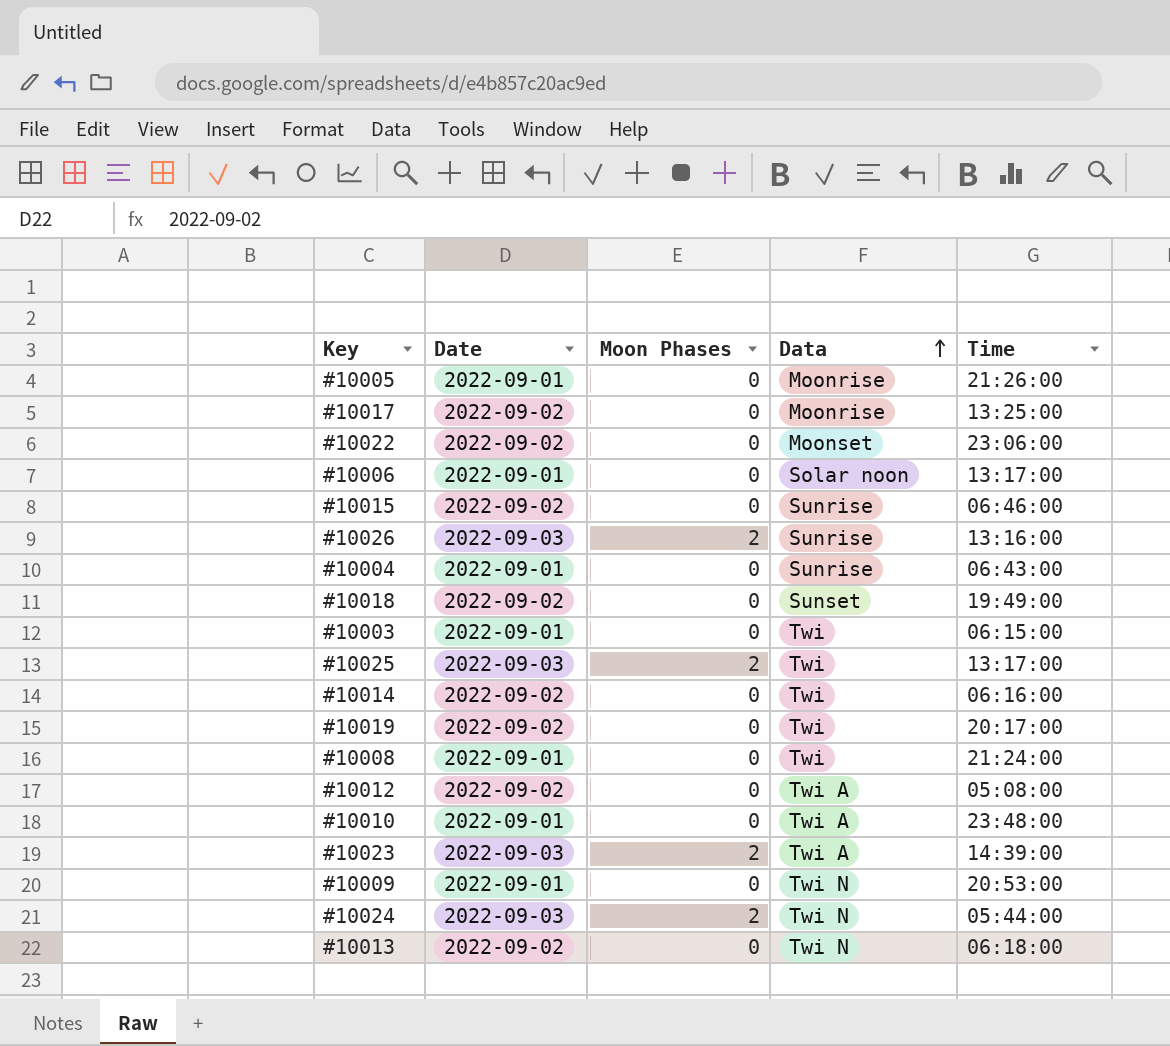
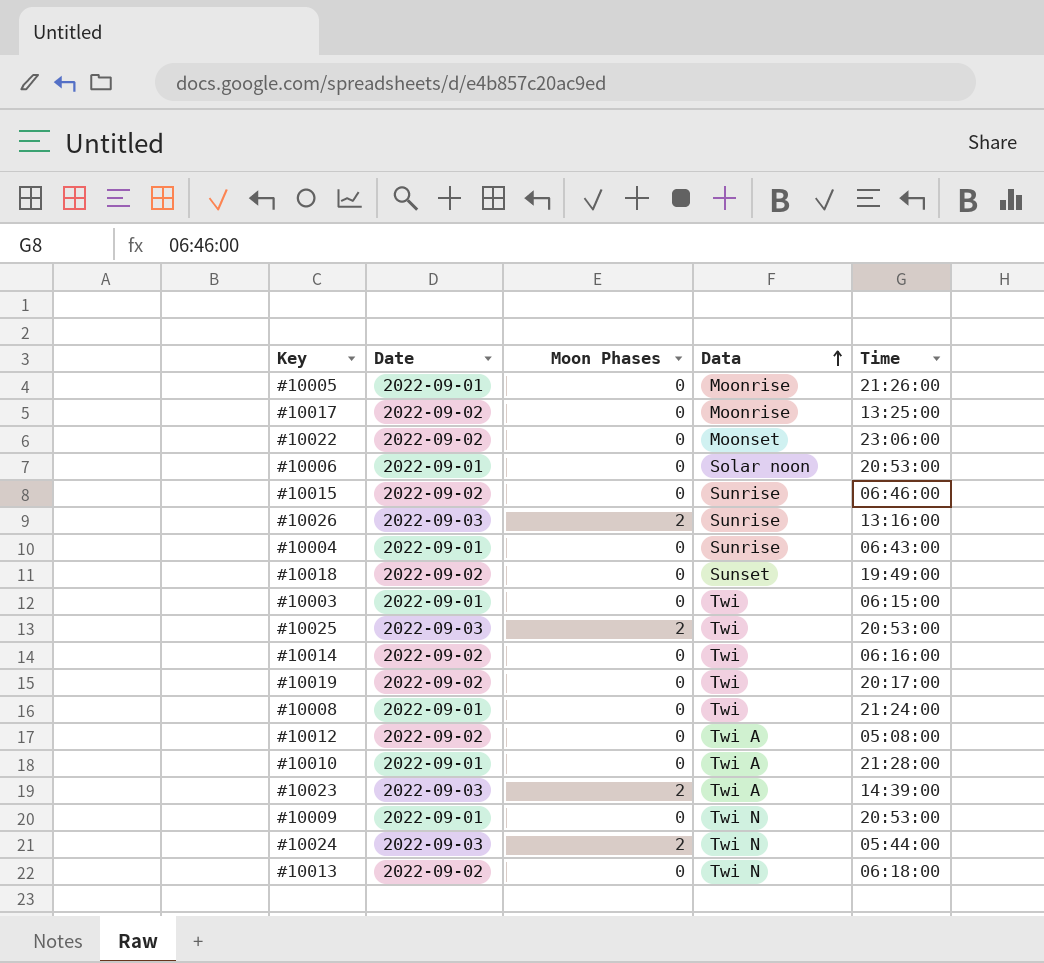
#10006 | Time: 13:17:00 -> 20:53:00
#10025 | Time: 13:17:00 -> 20:53:00
#10010 | Time: 23:48:00 -> 21:28:00

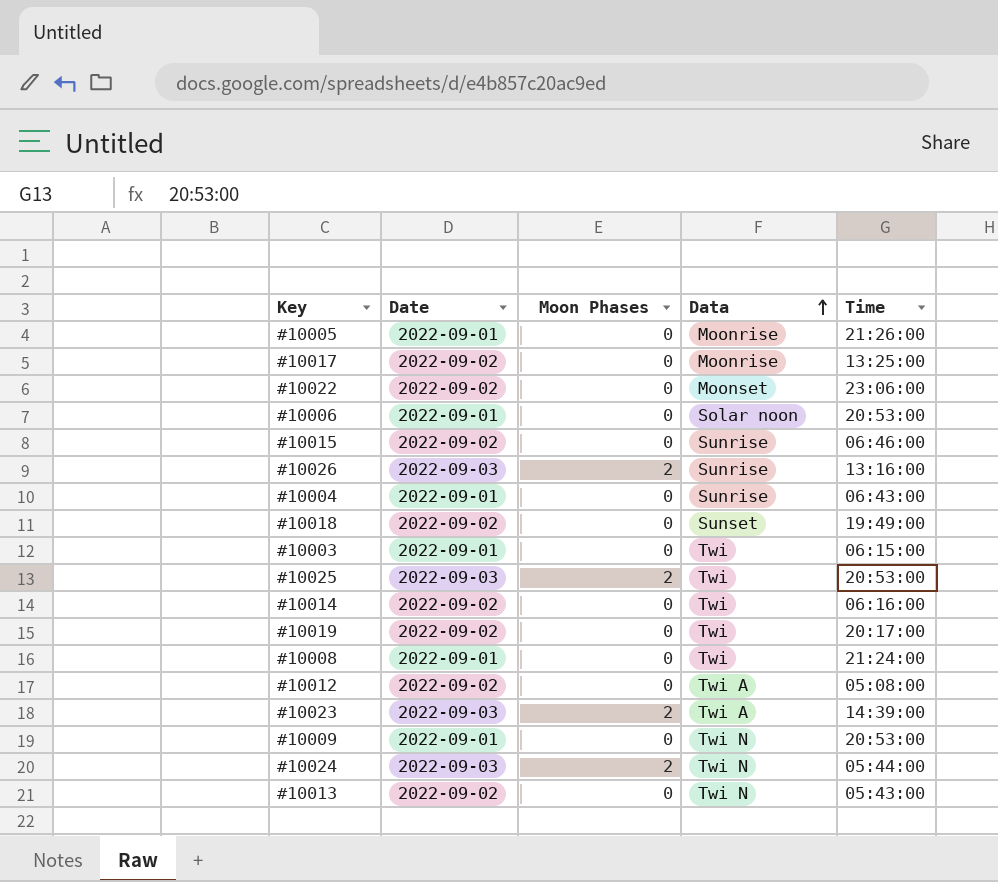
row #10010: 2022-09-01 | 0 | Twi A | 21:28:00 -> none
#10013 | Time: 06:18:00 -> 05:43:00

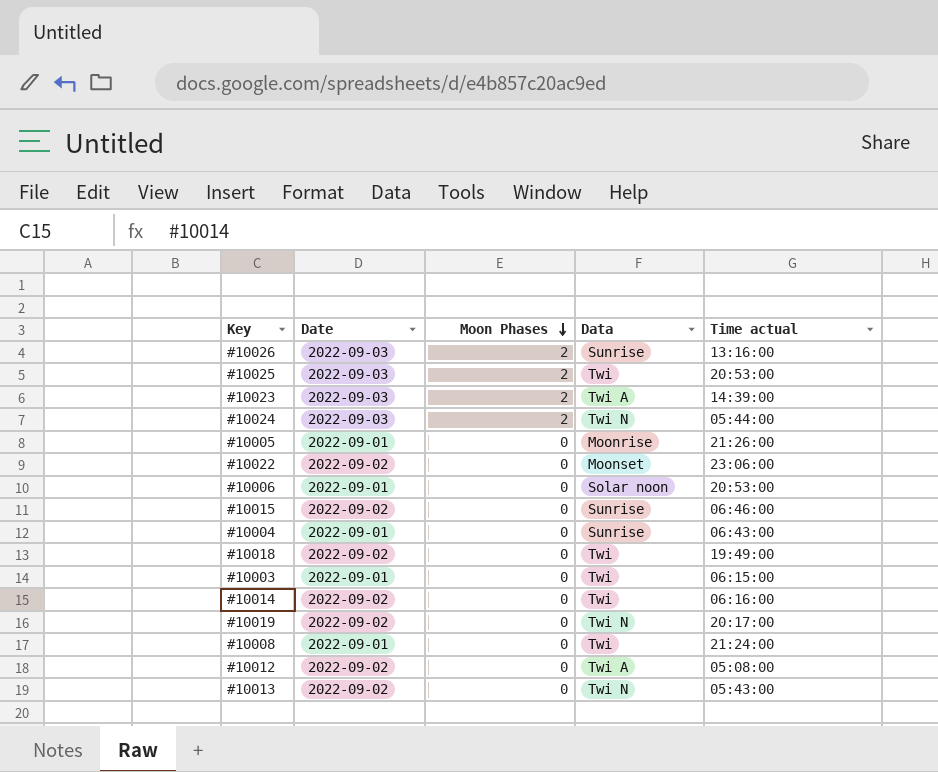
row order: Data ascending -> Moon Phases descending
column name: Time -> Time actual
row #10017: 2022-09-02 | 0 | Moonrise | 13:25:00 -> none
row #10009: 2022-09-01 | 0 | Twi N | 20:53:00 -> none
#10018 | Data: Sunset -> Twi
#10019 | Data: Twi -> Twi N

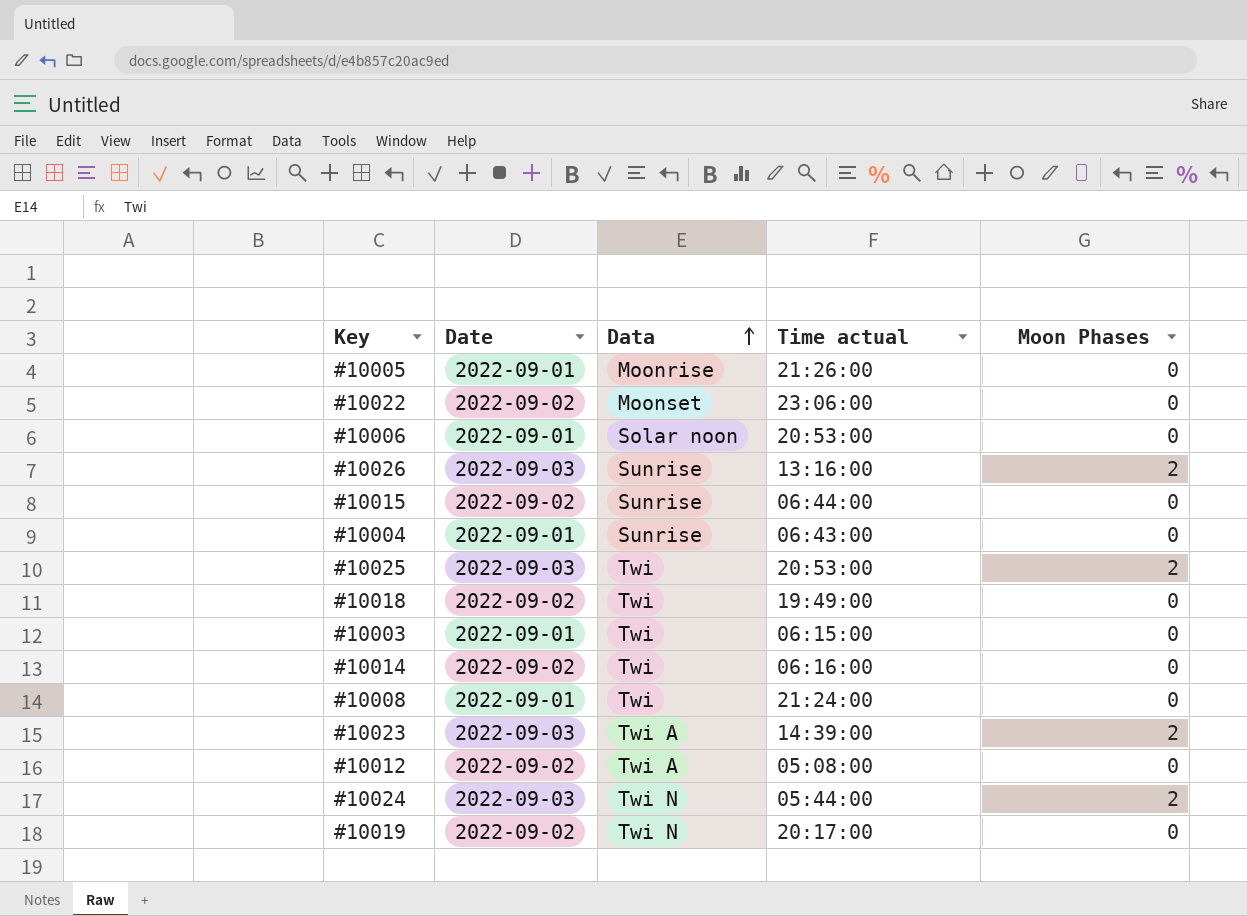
row order: Moon Phases descending -> Data ascending
column Moon Phases | position: 3 -> 5
row #10013: 2022-09-02 | 0 | Twi N | 05:43:00 -> none
#10015 | Time actual: 06:46:00 -> 06:44:00

